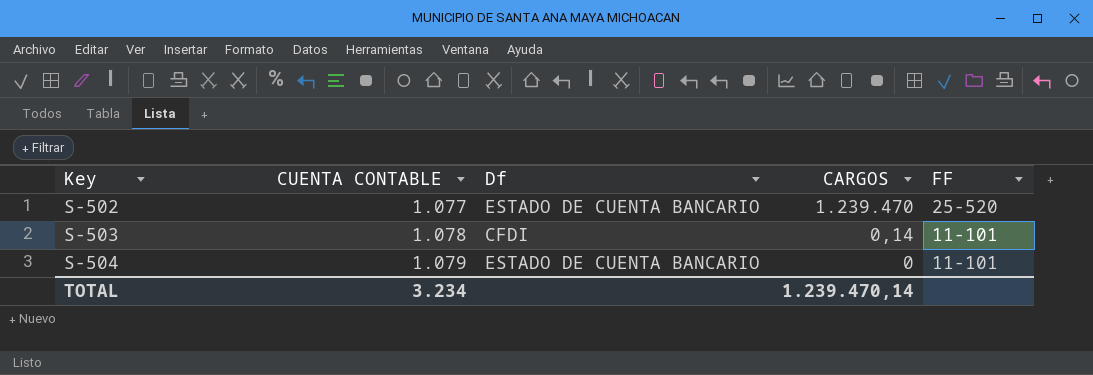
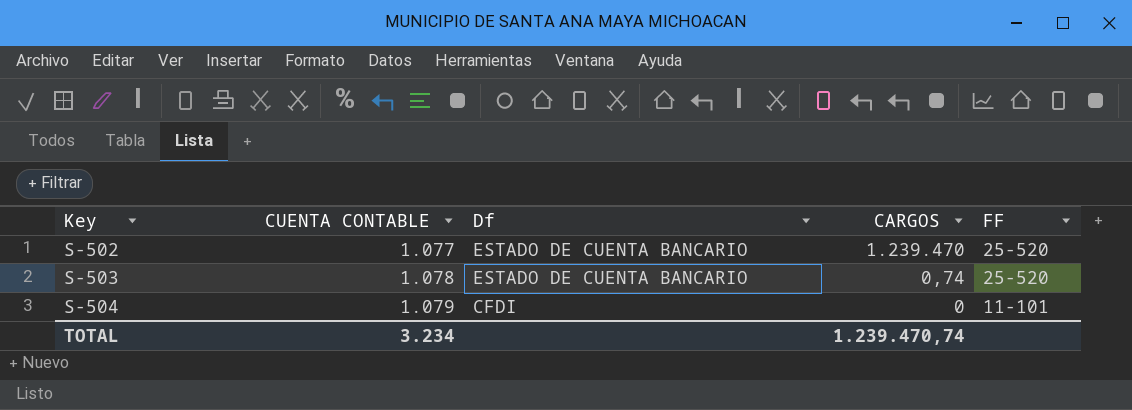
S-503 | Df: CFDI -> ESTADO DE CUENTA BANCARIO
S-503 | CARGOS: 0,14 -> 0,74
S-503 | FF: 11-101 -> 25-520
S-504 | Df: ESTADO DE CUENTA BANCARIO -> CFDI
TOTAL | CARGOS: 1.239.470,14 -> 1.239.470,74

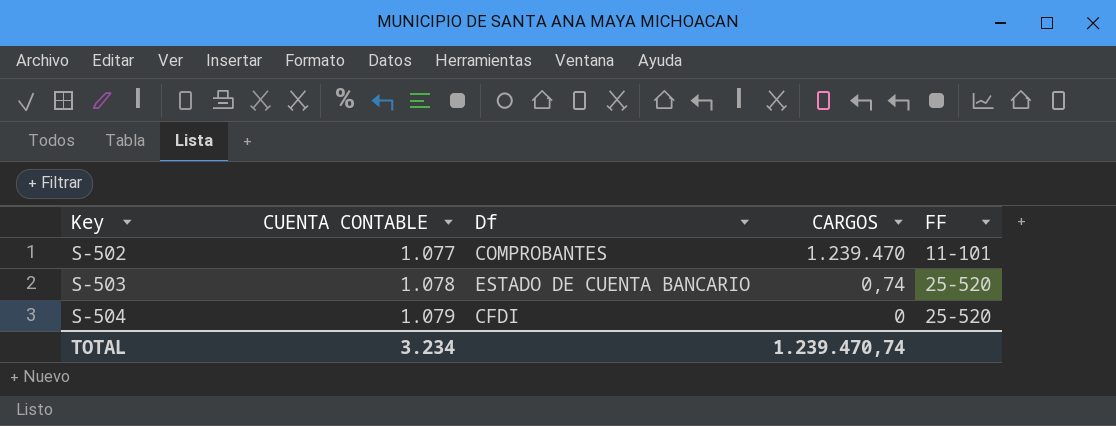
S-502 | Df: ESTADO DE CUENTA BANCARIO -> COMPROBANTES
S-502 | FF: 25-520 -> 11-101
S-504 | FF: 11-101 -> 25-520

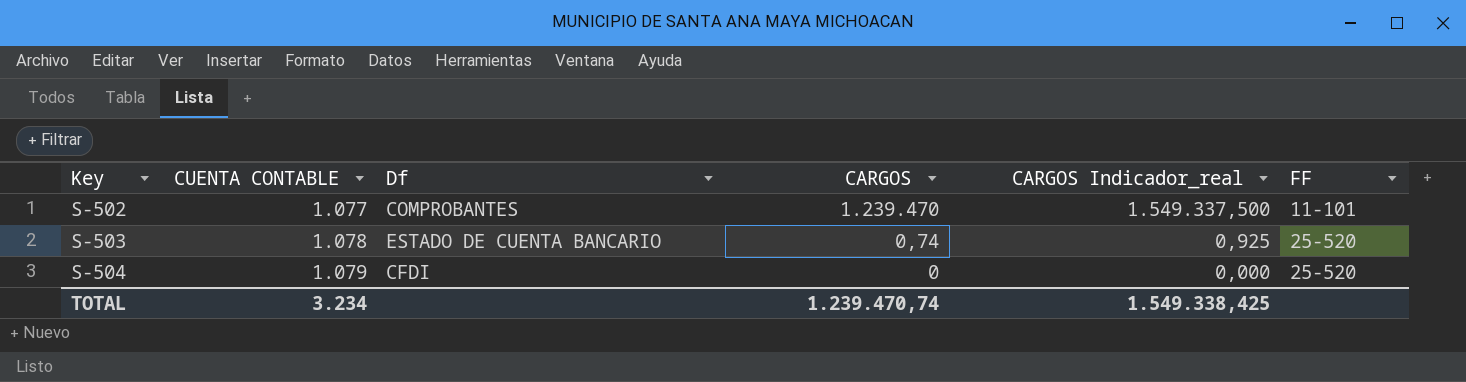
column CARGOS Indicador_real | formula: none -> [CARGOS] * 1,25

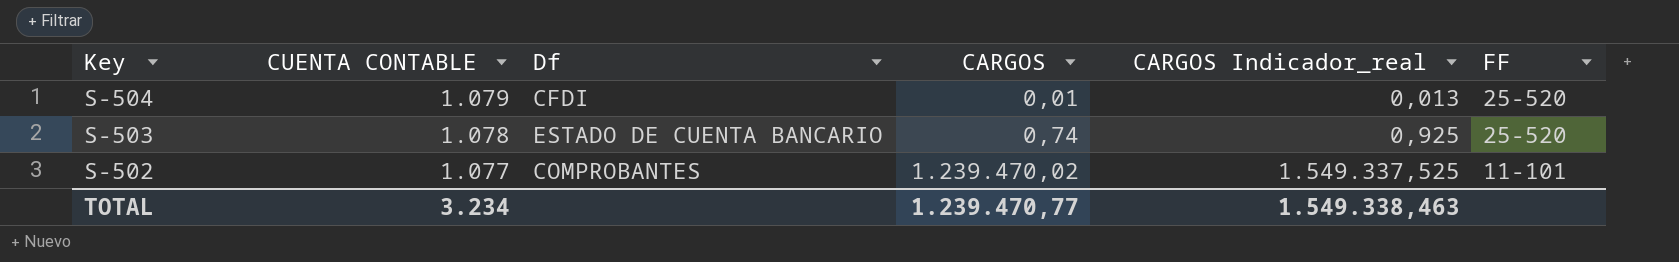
row order: Key ascending -> Key descending
S-504 | CARGOS: 0 -> 0,01
S-504 | CARGOS Indicador_real: 0,000 -> 0,013
S-502 | CARGOS: 1.239.470 -> 1.239.470,02
S-502 | CARGOS Indicador_real: 1.549.337,500 -> 1.549.337,525
TOTAL | CARGOS: 1.239.470,74 -> 1.239.470,77
TOTAL | CARGOS Indicador_real: 1.549.338,425 -> 1.549.338,463

